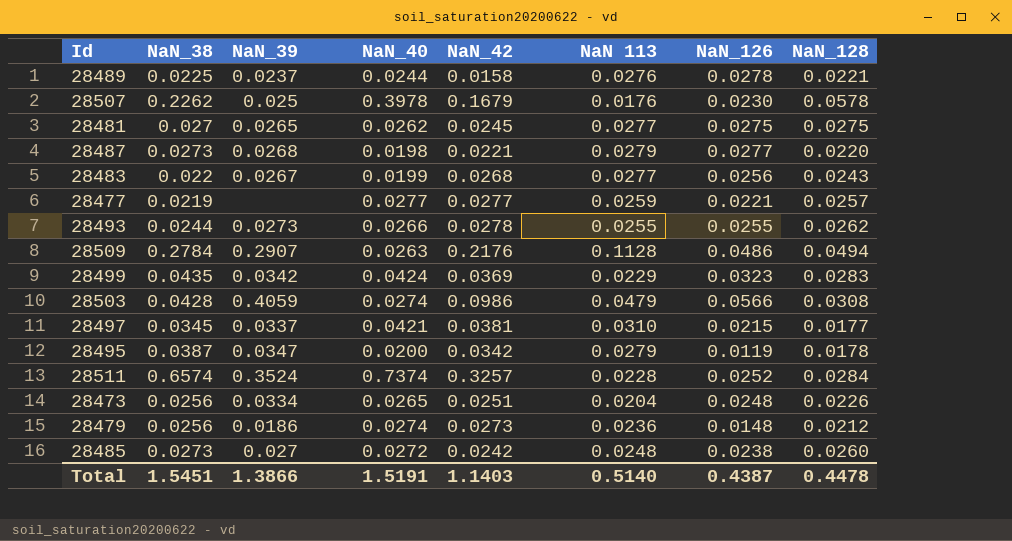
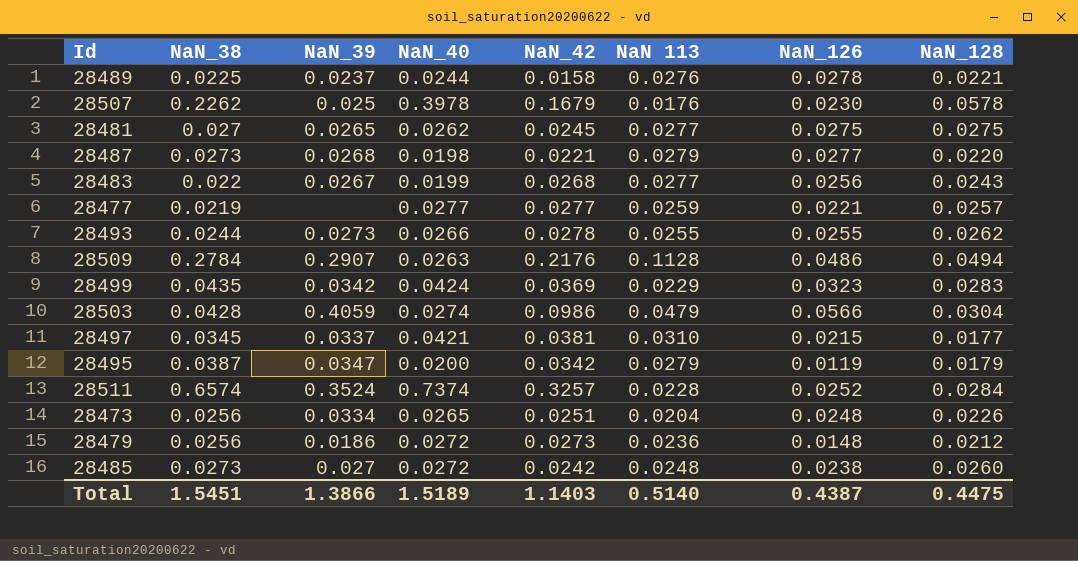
28503 | NaN_128: 0.0308 -> 0.0304
28495 | NaN_128: 0.0178 -> 0.0179
28479 | NaN_40: 0.0274 -> 0.0272
Total | NaN_40: 1.5191 -> 1.5189
Total | NaN_128: 0.4478 -> 0.4475

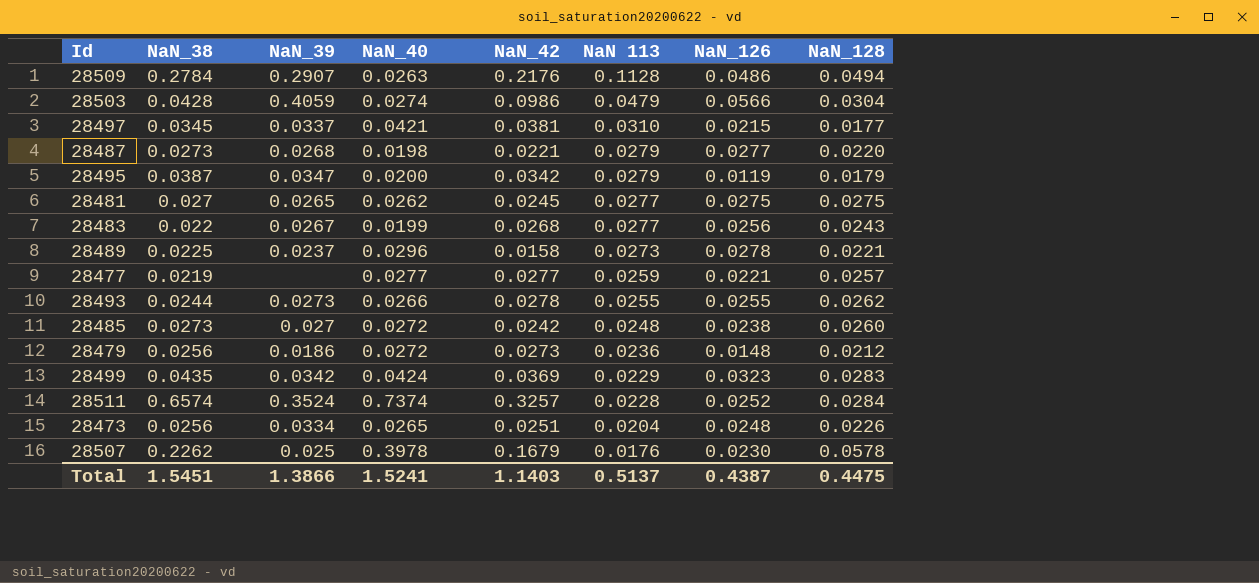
row order: none -> NaN 113 descending
28489 | NaN_40: 0.0244 -> 0.0296
28489 | NaN 113: 0.0276 -> 0.0273
Total | NaN_40: 1.5189 -> 1.5241
Total | NaN 113: 0.5140 -> 0.5137

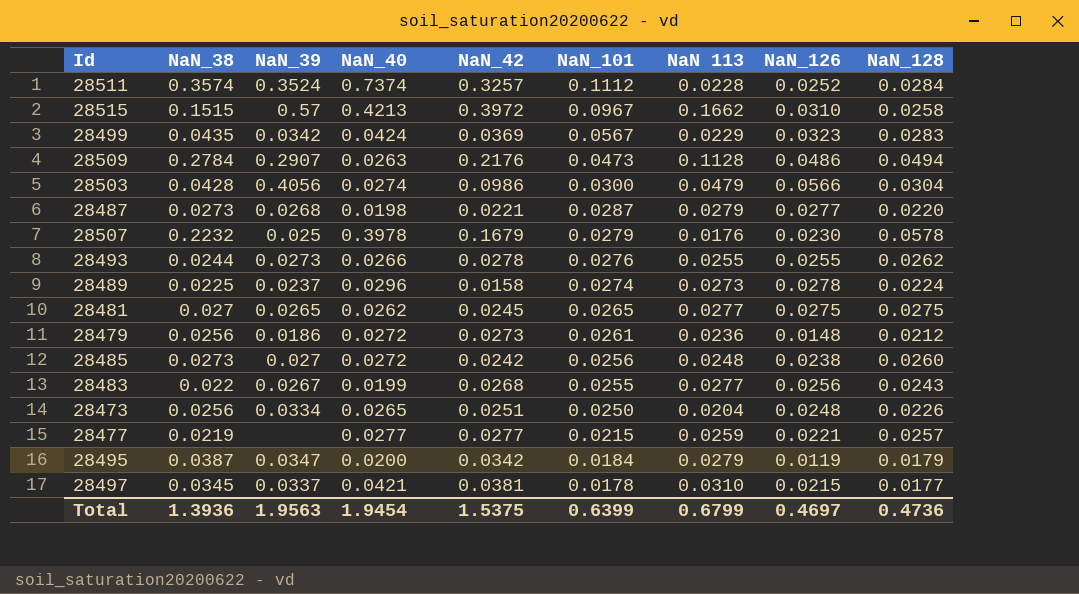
row order: NaN 113 descending -> NaN_101 descending
column NaN_101 | position: none -> 6
28511 | NaN_38: 0.6574 -> 0.3574
row 28515: none -> 0.1515 | 0.57 | 0.4213 | 0.3972 | 0.0967 | 0.1662 | 0.0310 | 0.0258
28503 | NaN_39: 0.4059 -> 0.4056
28507 | NaN_38: 0.2262 -> 0.2232
28489 | NaN_128: 0.0221 -> 0.0224
Total | NaN_38: 1.5451 -> 1.3936
Total | NaN_39: 1.3866 -> 1.9563
Total | NaN_40: 1.5241 -> 1.9454
Total | NaN_42: 1.1403 -> 1.5375
Total | NaN 113: 0.5137 -> 0.6799
Total | NaN_126: 0.4387 -> 0.4697
Total | NaN_128: 0.4475 -> 0.4736

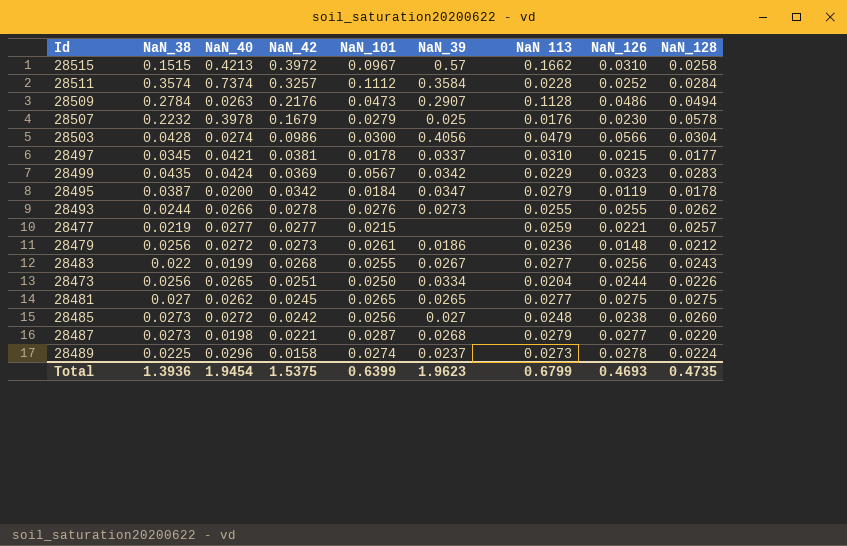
row order: NaN_101 descending -> NaN_42 descending
column NaN_39 | position: 3 -> 6
28511 | NaN_39: 0.3524 -> 0.3584
28495 | NaN_128: 0.0179 -> 0.0178
28473 | NaN_126: 0.0248 -> 0.0244
Total | NaN_39: 1.9563 -> 1.9623
Total | NaN_126: 0.4697 -> 0.4693
Total | NaN_128: 0.4736 -> 0.4735

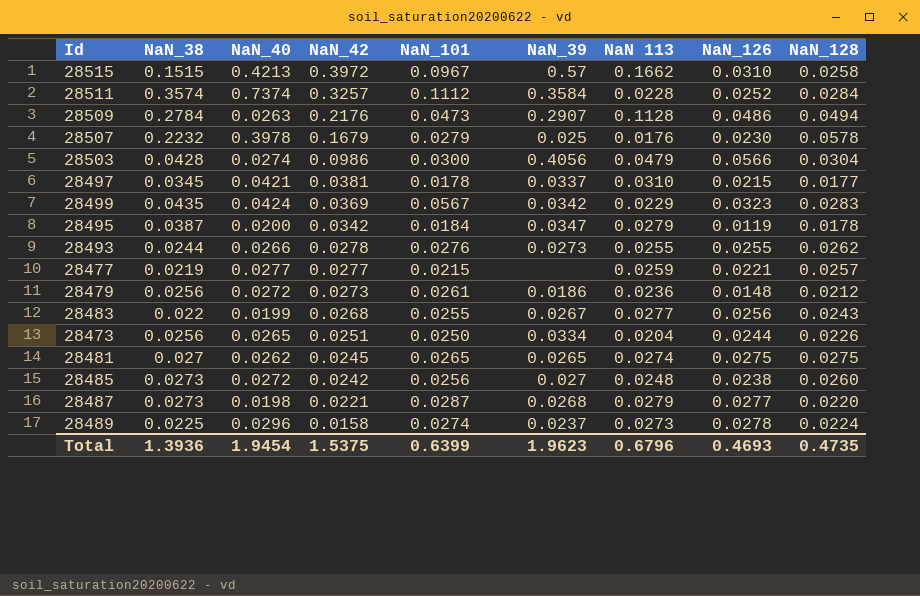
28481 | NaN 113: 0.0277 -> 0.0274
Total | NaN 113: 0.6799 -> 0.6796

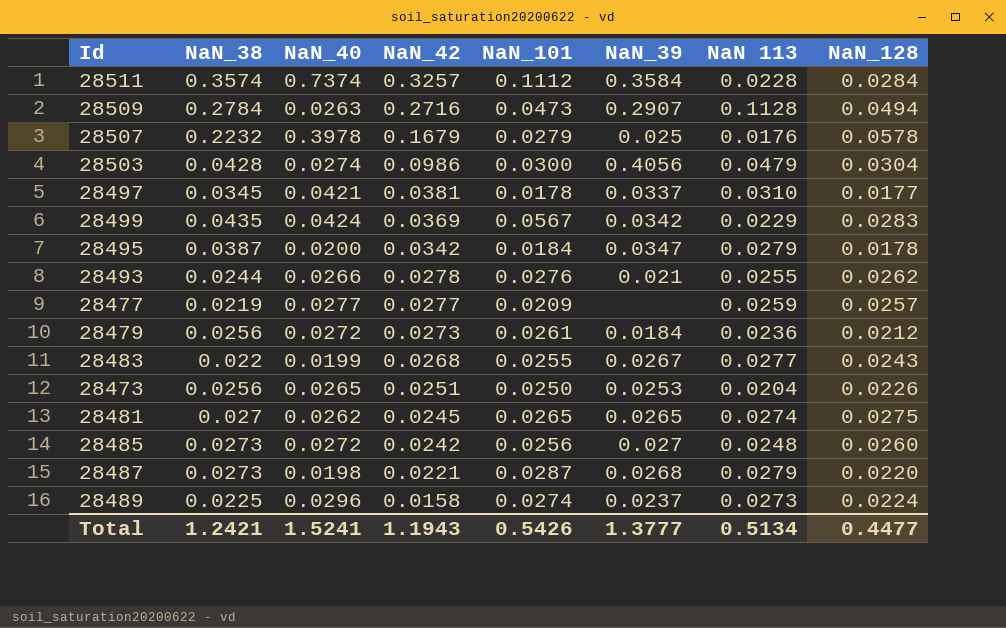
column NaN_126 | position: 8 -> none
row 28515: 0.1515 | 0.4213 | 0.3972 | 0.0967 | 0.57 | 0.1662 | 0.0310 | 0.0258 -> none
28509 | NaN_42: 0.2176 -> 0.2716
28493 | NaN_39: 0.0273 -> 0.021
28477 | NaN_101: 0.0215 -> 0.0209
28479 | NaN_39: 0.0186 -> 0.0184
28473 | NaN_39: 0.0334 -> 0.0253
Total | NaN_38: 1.3936 -> 1.2421
Total | NaN_40: 1.9454 -> 1.5241
Total | NaN_42: 1.5375 -> 1.1943
Total | NaN_101: 0.6399 -> 0.5426
Total | NaN_39: 1.9623 -> 1.3777
Total | NaN 113: 0.6796 -> 0.5134
Total | NaN_128: 0.4735 -> 0.4477

